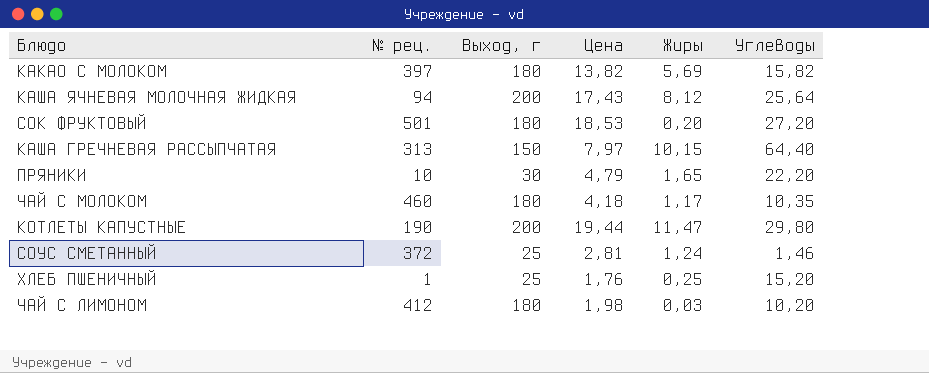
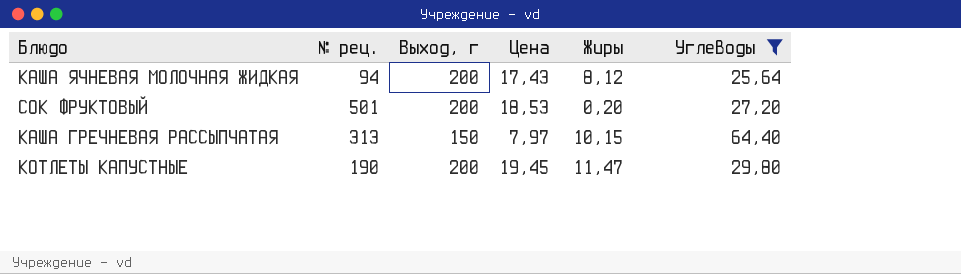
filter: none -> Углеводы >= 25,64
СОК ФРУКТОВЫЙ | Выход, г: 180 -> 200
КОТЛЕТЫ КАПУСТНЫЕ | Цена: 19,44 -> 19,45

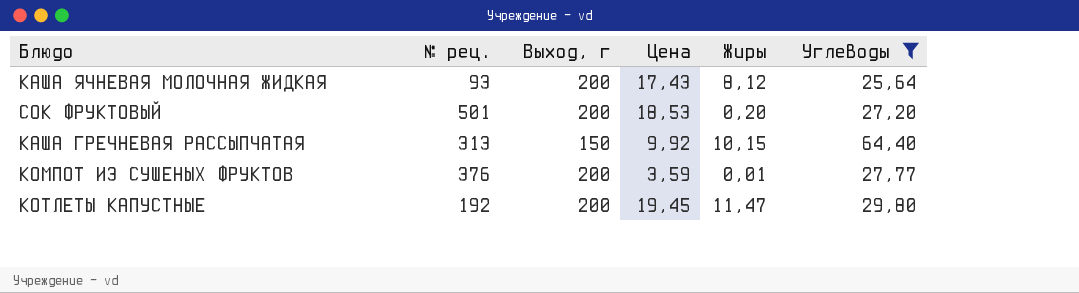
КАША ЯЧНЕВАЯ МОЛОЧНАЯ ЖИДКАЯ | № рец.: 94 -> 93
КАША ГРЕЧНЕВАЯ РАССЫПЧАТАЯ | Цена: 7,97 -> 9,92
row КОМПОТ ИЗ СУШЕНЫХ ФРУКТОВ: none -> 376 | 200 | 3,59 | 0,01 | 27,77
КОТЛЕТЫ КАПУСТНЫЕ | № рец.: 190 -> 192

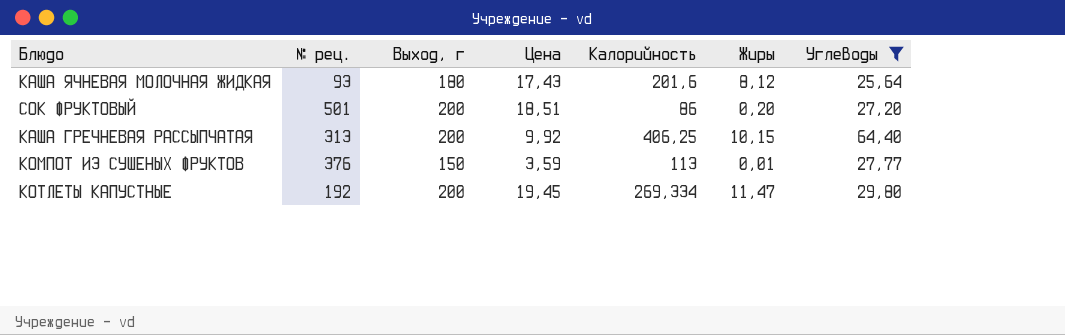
column Калорийность | position: none -> 5
КАША ЯЧНЕВАЯ МОЛОЧНАЯ ЖИДКАЯ | Выход, г: 200 -> 180
СОК ФРУКТОВЫЙ | Цена: 18,53 -> 18,51
КАША ГРЕЧНЕВАЯ РАССЫПЧАТАЯ | Выход, г: 150 -> 200
КОМПОТ ИЗ СУШЕНЫХ ФРУКТОВ | Выход, г: 200 -> 150

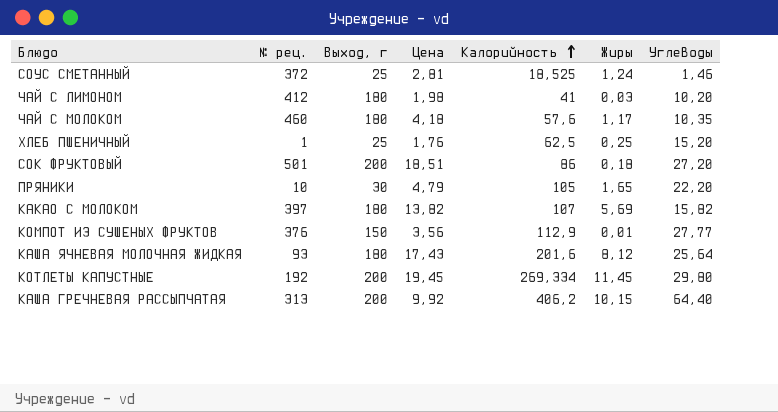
filter: Углеводы >= 25,64 -> none
row order: none -> Калорийность ascending
СОК ФРУКТОВЫЙ | Жиры: 0,20 -> 0,18
КОМПОТ ИЗ СУШЕНЫХ ФРУКТОВ | Цена: 3,59 -> 3,56
КОМПОТ ИЗ СУШЕНЫХ ФРУКТОВ | Калорийность: 113 -> 112,9
КОТЛЕТЫ КАПУСТНЫЕ | Жиры: 11,47 -> 11,45
КАША ГРЕЧНЕВАЯ РАССЫПЧАТАЯ | Калорийность: 406,25 -> 406,2

